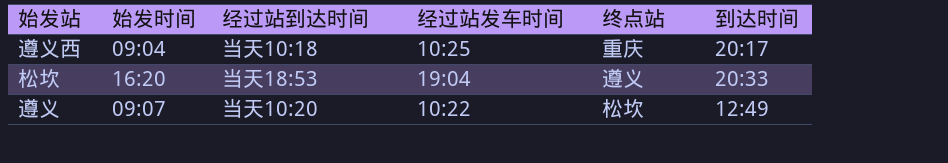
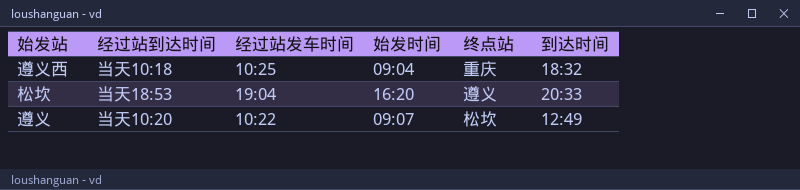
column 始发时间 | position: 2 -> 4
遵义西 | 到达时间: 20:17 -> 18:32

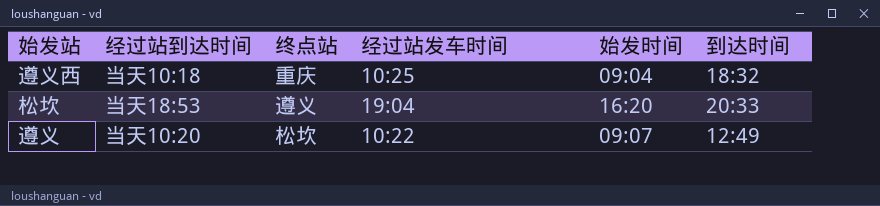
column 终点站 | position: 5 -> 3

